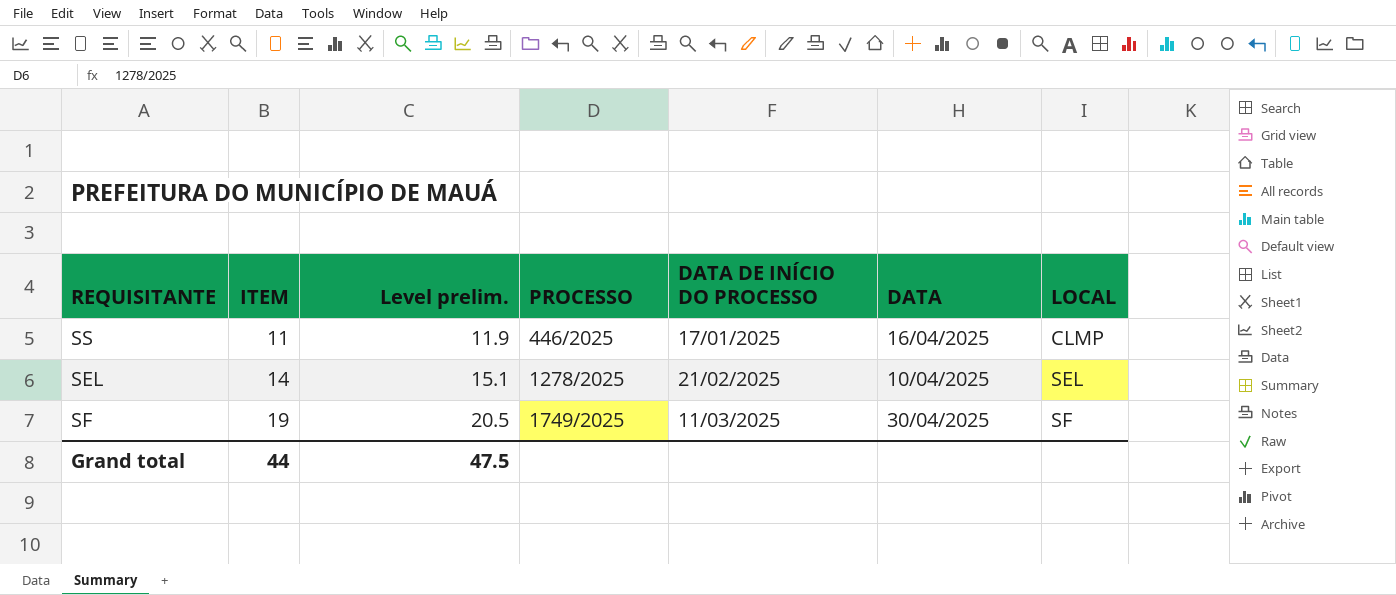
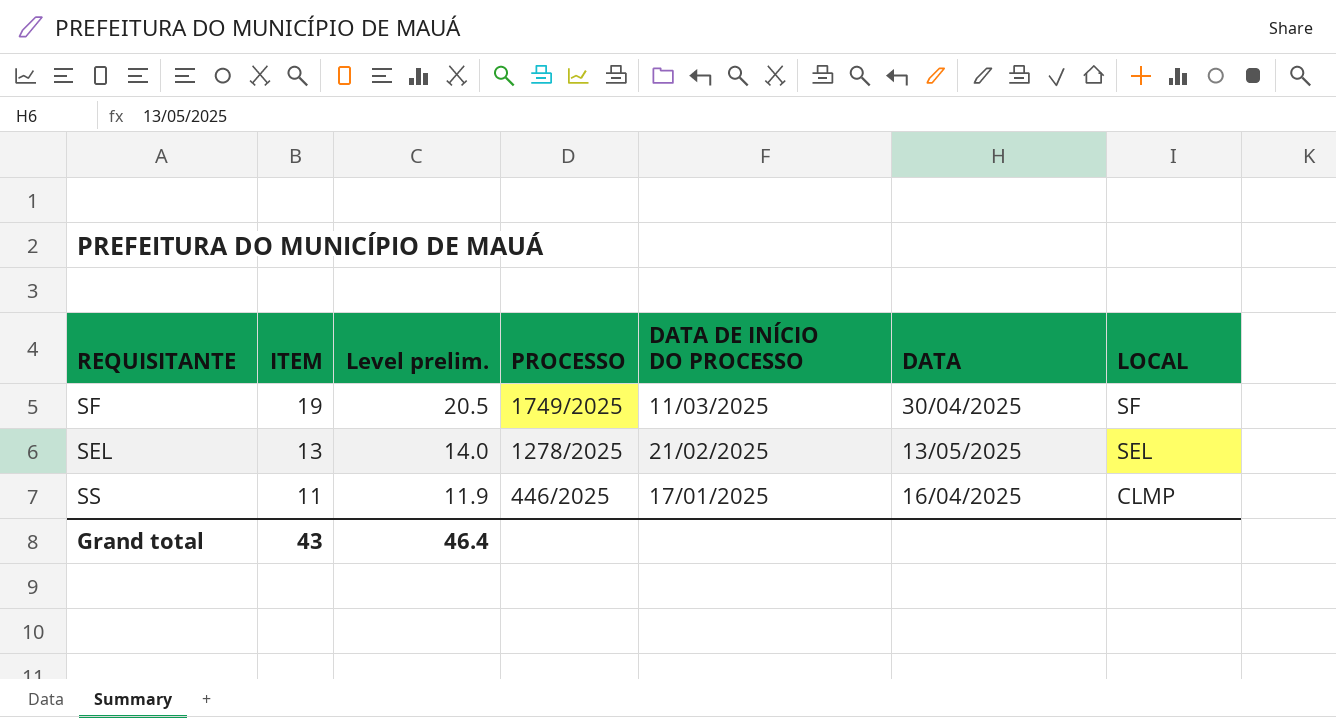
row order: ITEM ascending -> ITEM descending
SEL | ITEM: 14 -> 13
SEL | Level prelim.: 15.1 -> 14.0
SEL | DATA: 10/04/2025 -> 13/05/2025
Grand total | ITEM: 44 -> 43
Grand total | Level prelim.: 47.5 -> 46.4

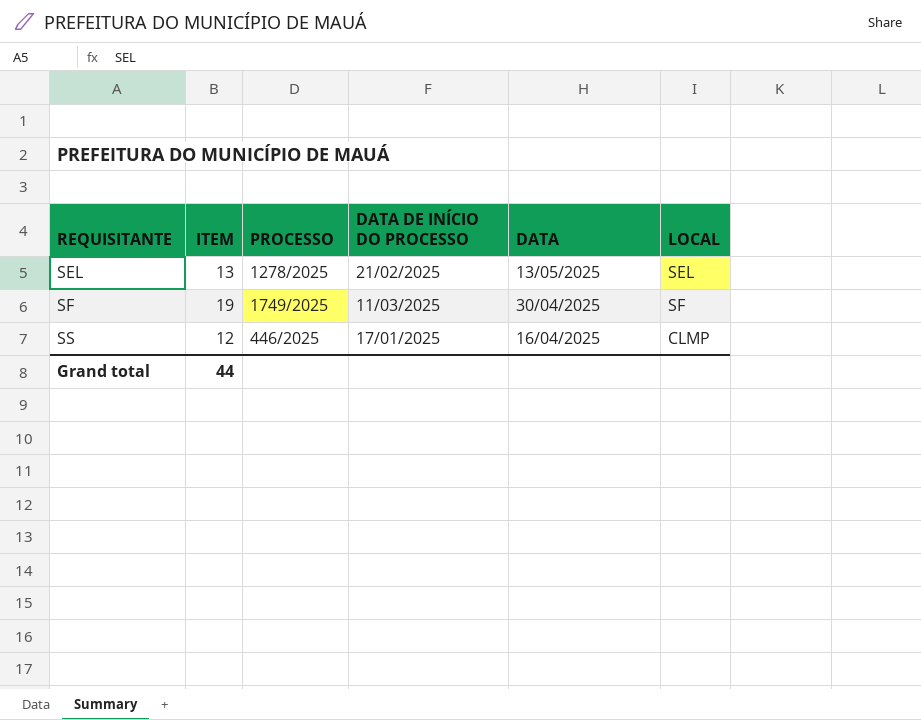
row order: ITEM descending -> REQUISITANTE ascending
column Level prelim. | formula: [ITEM] * 1.08 -> none
SS | ITEM: 11 -> 12
Grand total | ITEM: 43 -> 44

